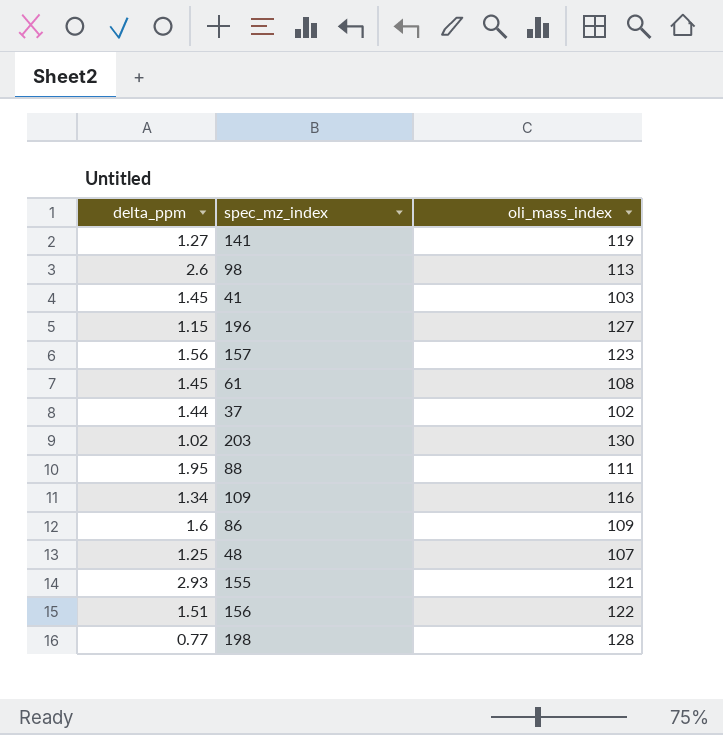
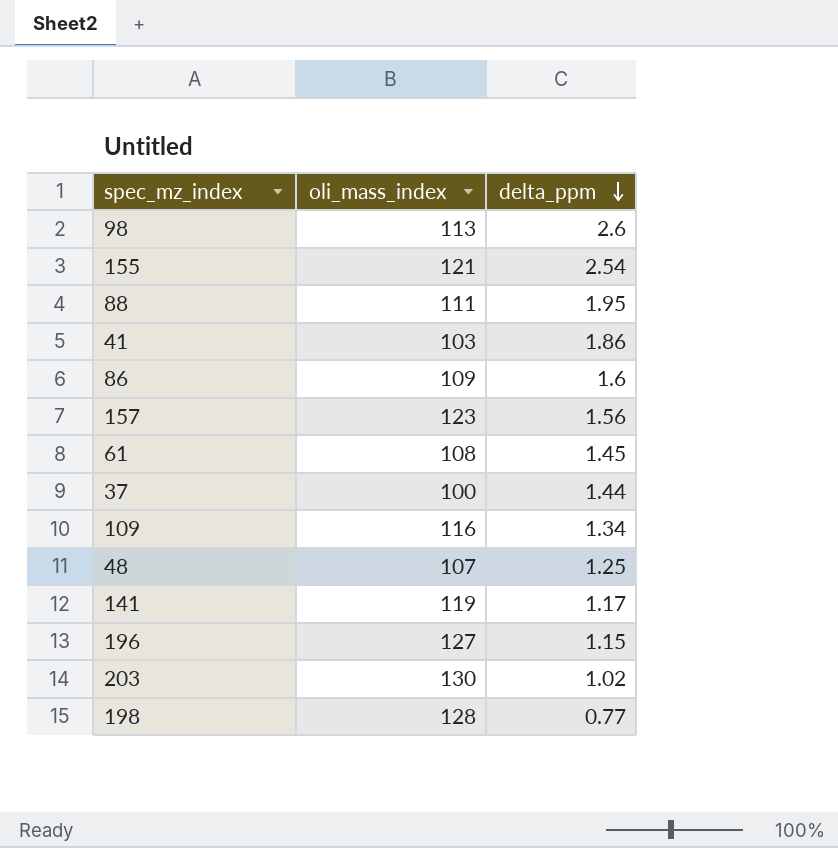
row order: none -> delta_ppm descending
column delta_ppm | position: 1 -> 3
row 156: 1.51 | 122 -> none
155 | delta_ppm: 2.93 -> 2.54
41 | delta_ppm: 1.45 -> 1.86
37 | oli_mass_index: 102 -> 100
141 | delta_ppm: 1.27 -> 1.17

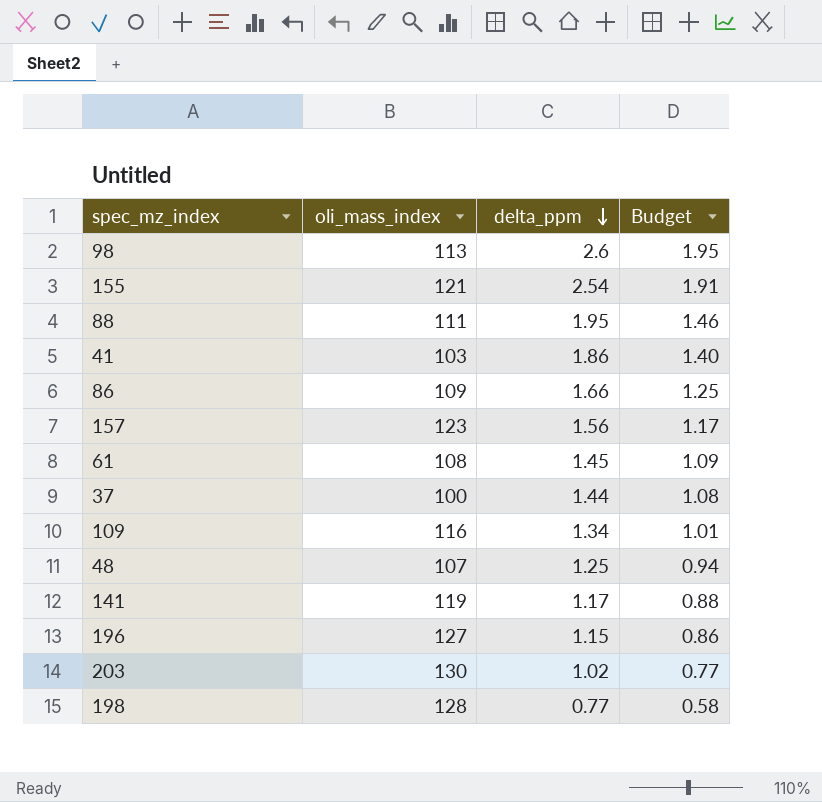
column Budget | formula: none -> [delta_ppm] * 0.75
86 | delta_ppm: 1.6 -> 1.66

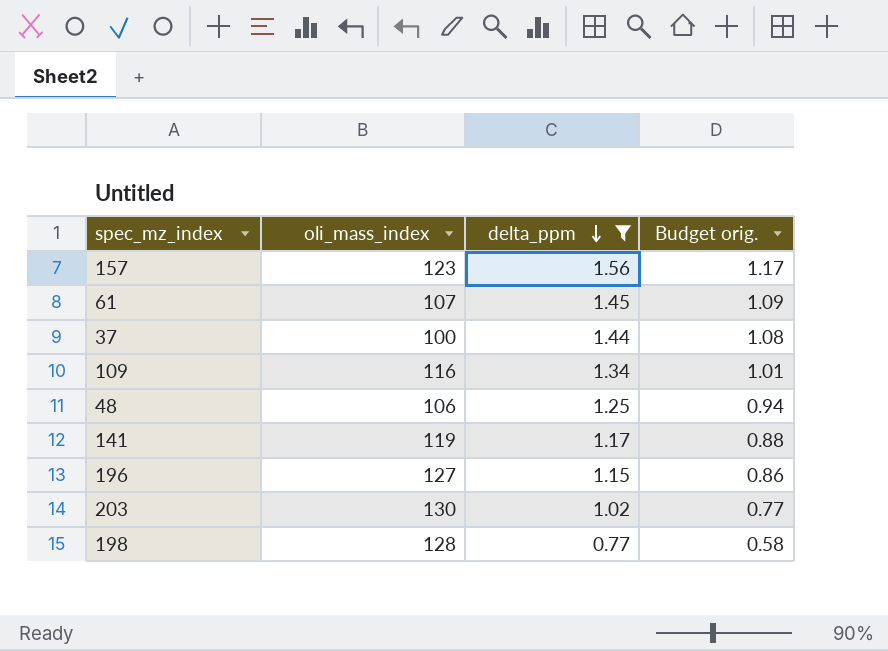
filter: none -> delta_ppm <= 1.56
column name: Budget -> Budget orig.
61 | oli_mass_index: 108 -> 107
48 | oli_mass_index: 107 -> 106

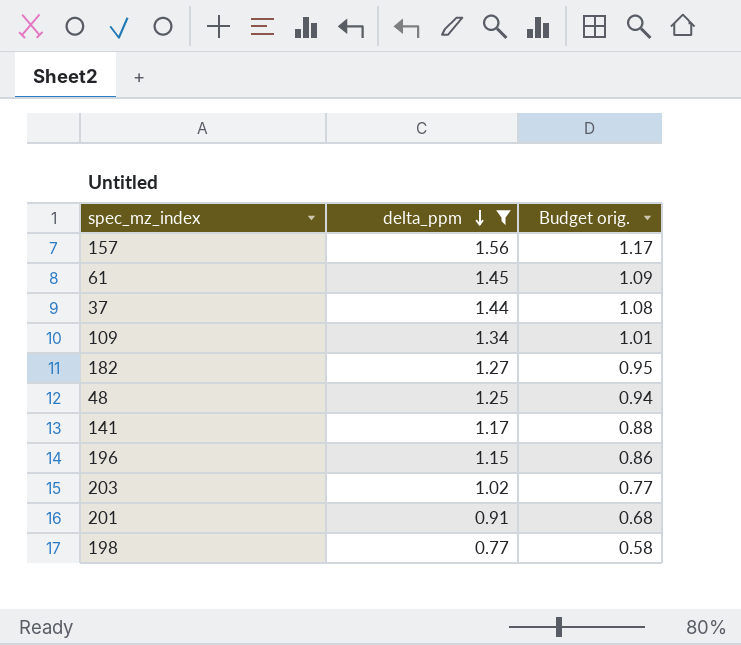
column oli_mass_index | position: 2 -> none
row 182: none -> 1.27 | 0.95
row 201: none -> 0.91 | 0.68

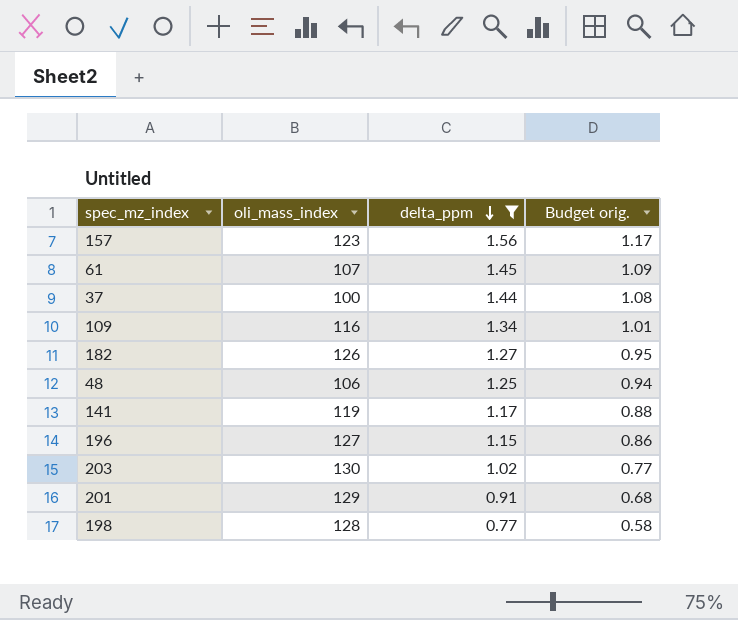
column oli_mass_index | position: none -> 2

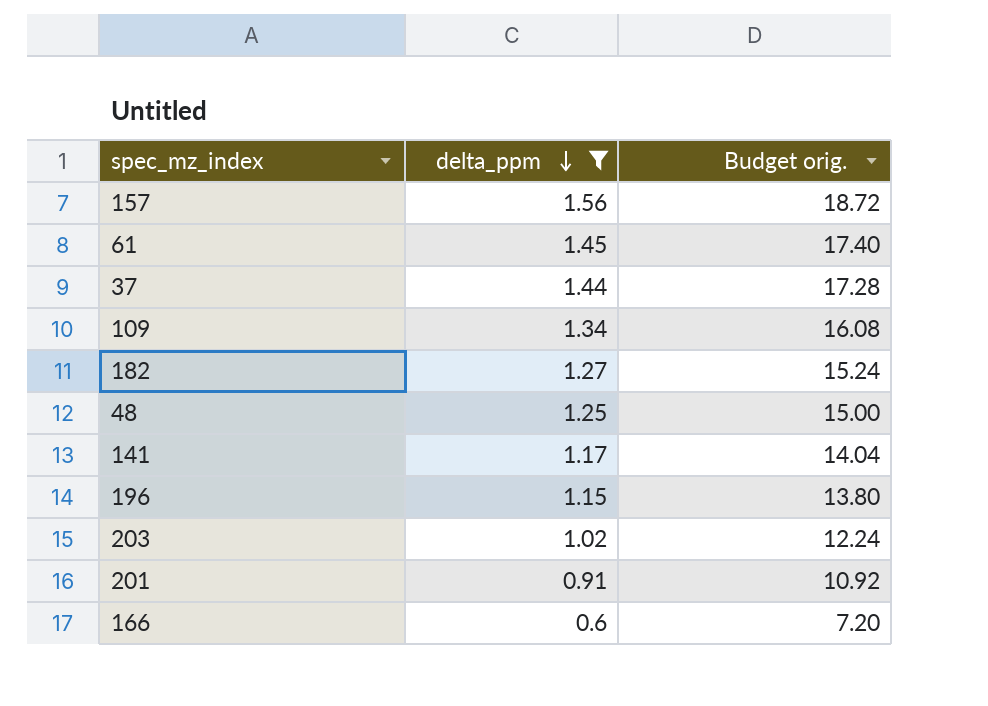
column oli_mass_index | position: 2 -> none
column Budget orig. | formula: [delta_ppm] * 0.75 -> [delta_ppm] * 12
row 198: 128 | 0.77 | 0.58 -> none
row 166: none -> 0.6 | 7.20

